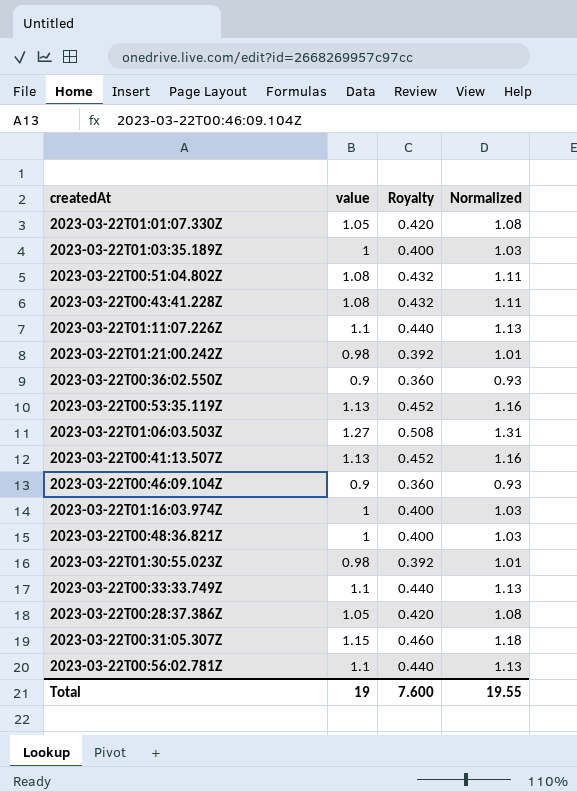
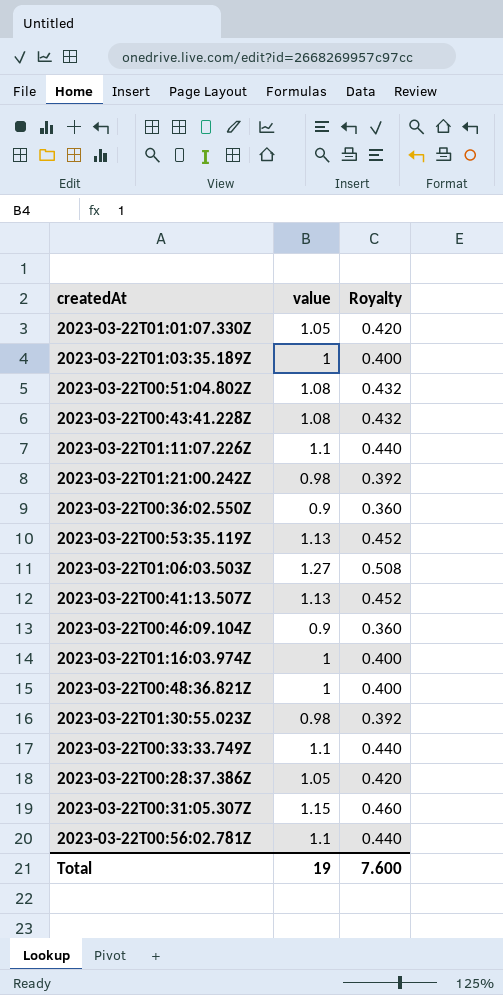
column Normalized | formula: [value] * 1.03 -> none

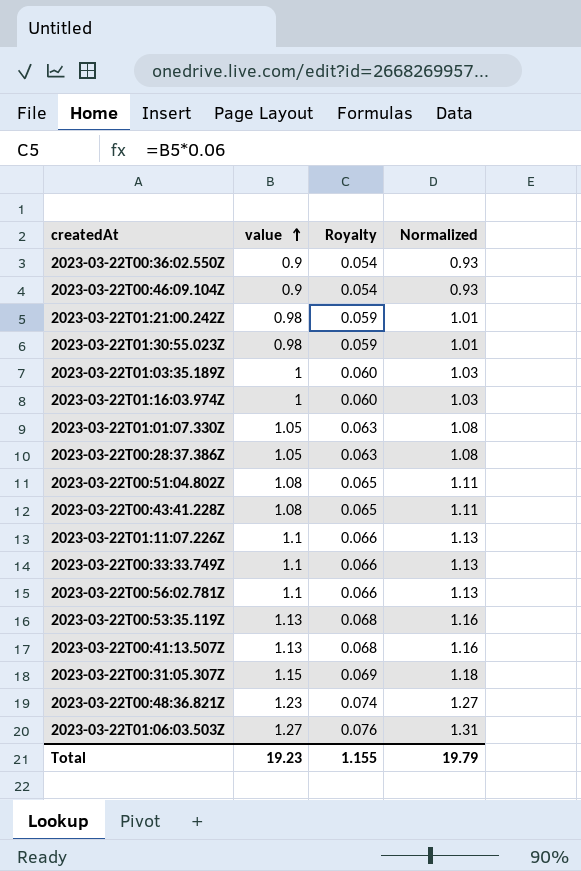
row order: none -> value ascending
column Royalty | formula: [value] * 0.4 -> [value] * 0.06
column Normalized | formula: none -> [value] * 1.03
2023-03-22T00:48:36.821Z | value: 1 -> 1.23
Total | value: 19 -> 19.23
Total | Royalty: 7.600 -> 1.155

